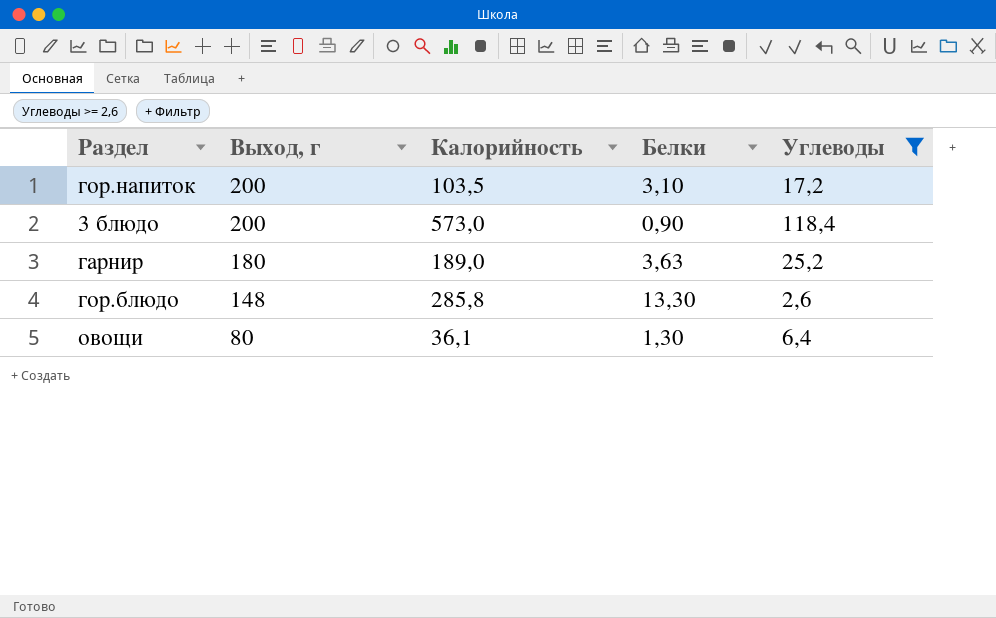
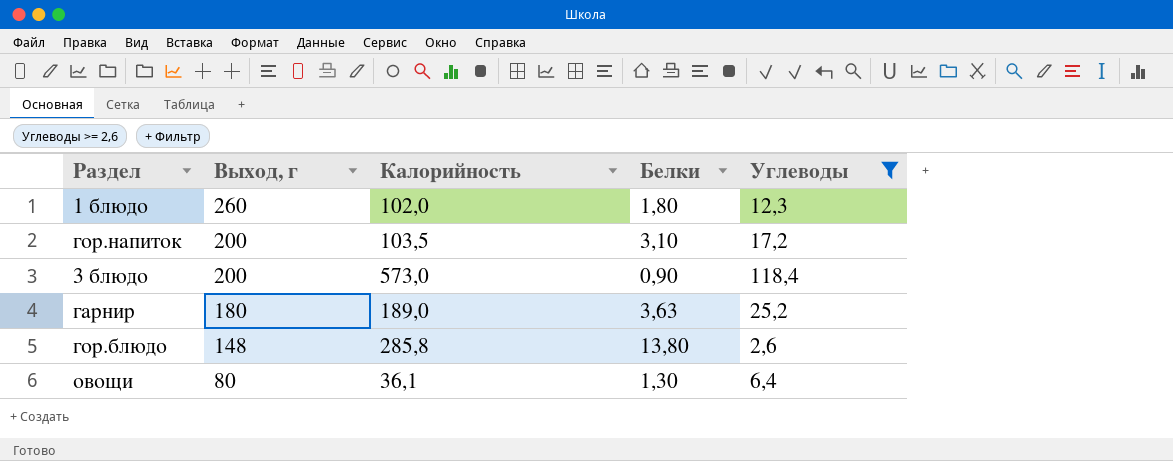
row 1 блюдо: none -> 260 | 102,0 | 1,80 | 12,3
гор.блюдо | Белки: 13,30 -> 13,80

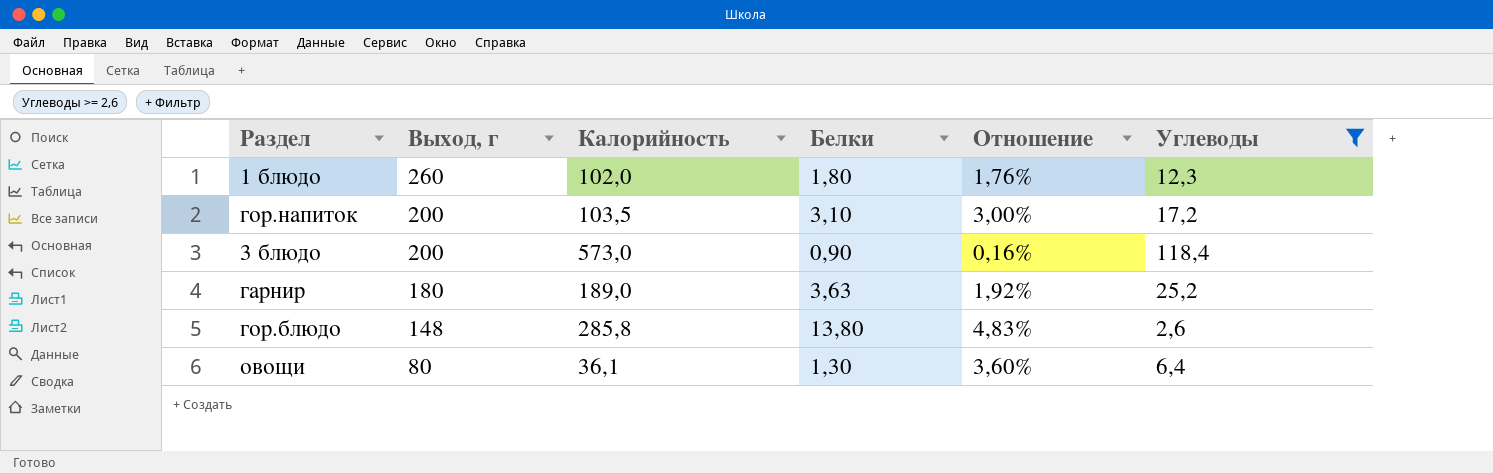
column Отношение | formula: none -> [Белки] / [Калорийность]

